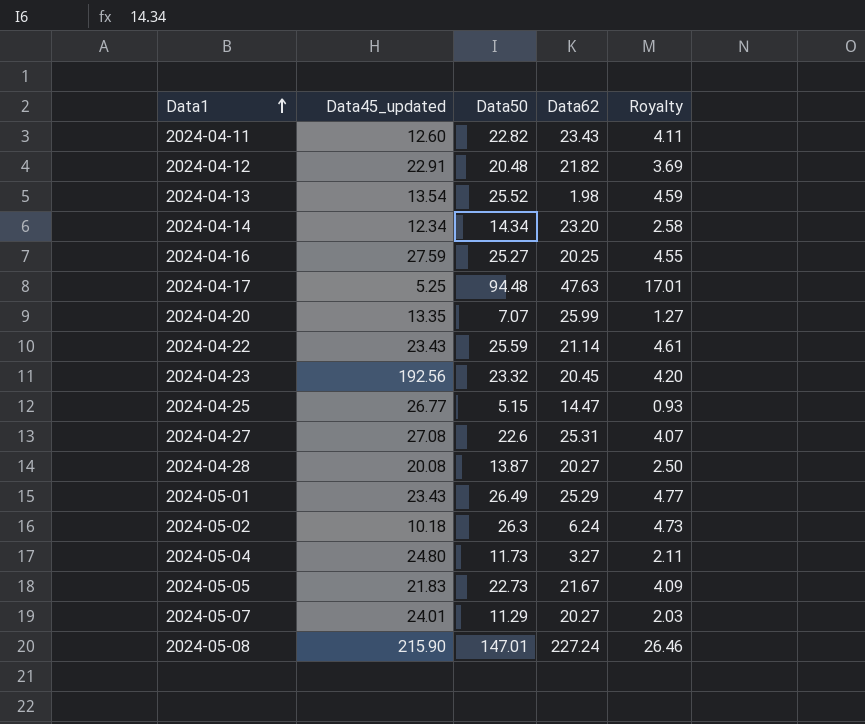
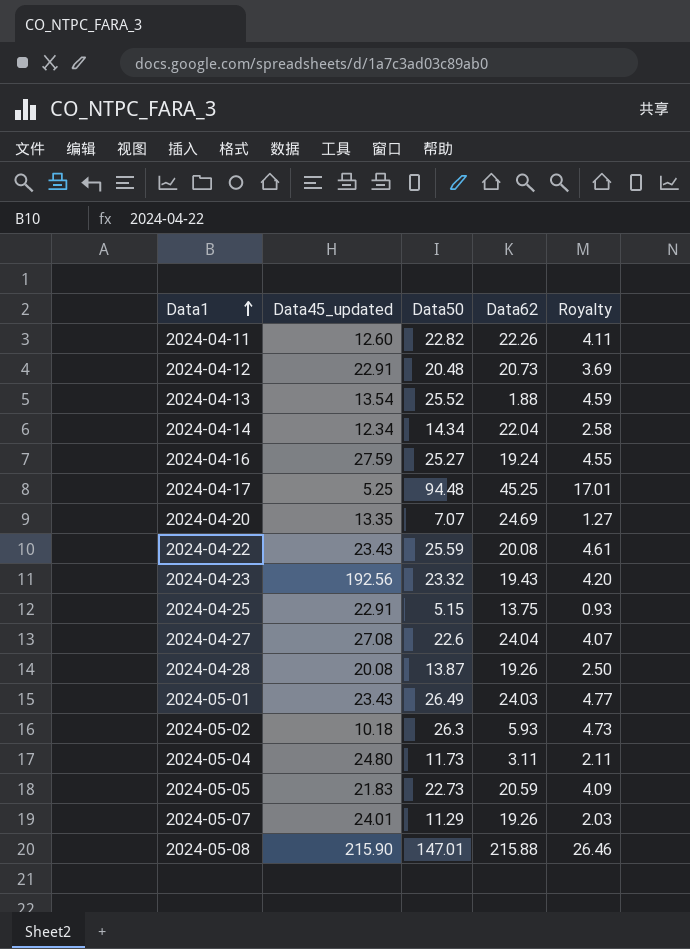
2024-04-11 | Data62: 23.43 -> 22.26
2024-04-12 | Data62: 21.82 -> 20.73
2024-04-13 | Data62: 1.98 -> 1.88
2024-04-14 | Data62: 23.20 -> 22.04
2024-04-16 | Data62: 20.25 -> 19.24
2024-04-17 | Data62: 47.63 -> 45.25
2024-04-20 | Data62: 25.99 -> 24.69
2024-04-22 | Data62: 21.14 -> 20.08
2024-04-23 | Data62: 20.45 -> 19.43
2024-04-25 | Data45_updated: 26.77 -> 22.91
2024-04-25 | Data62: 14.47 -> 13.75
2024-04-27 | Data62: 25.31 -> 24.04
2024-04-28 | Data62: 20.27 -> 19.26
2024-05-01 | Data62: 25.29 -> 24.03
2024-05-02 | Data62: 6.24 -> 5.93
2024-05-04 | Data62: 3.27 -> 3.11
2024-05-05 | Data62: 21.67 -> 20.59
2024-05-07 | Data62: 20.27 -> 19.26
2024-05-08 | Data62: 227.24 -> 215.88

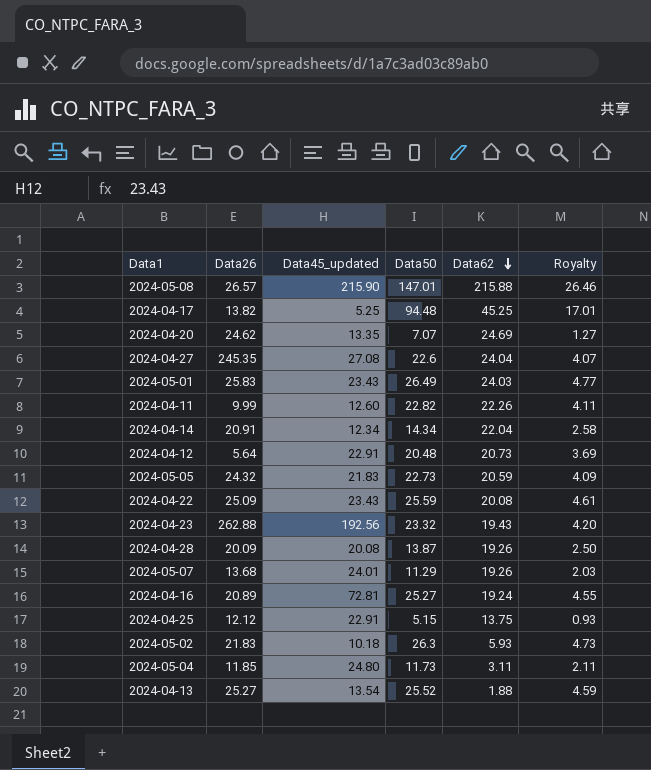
row order: Data1 ascending -> Data62 descending
column Data26 | position: none -> 2
2024-04-16 | Data45_updated: 27.59 -> 72.81

